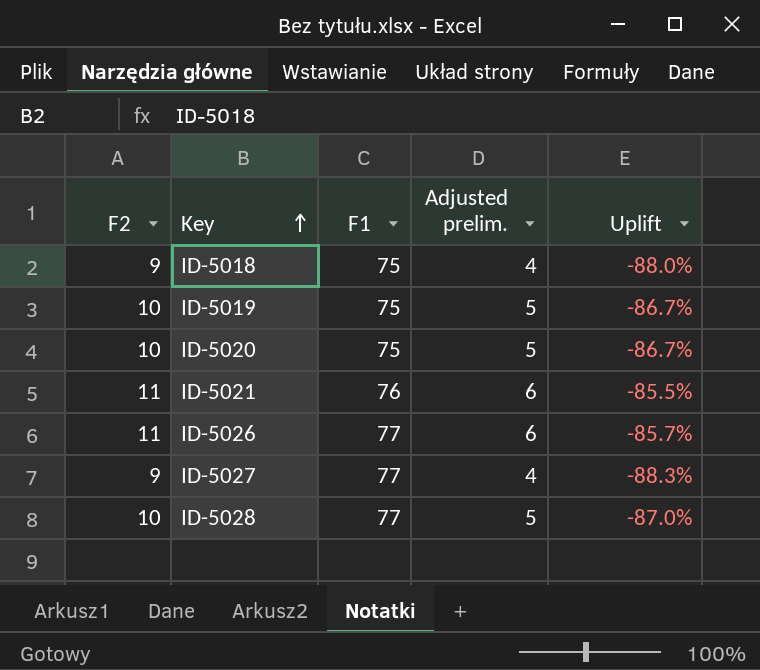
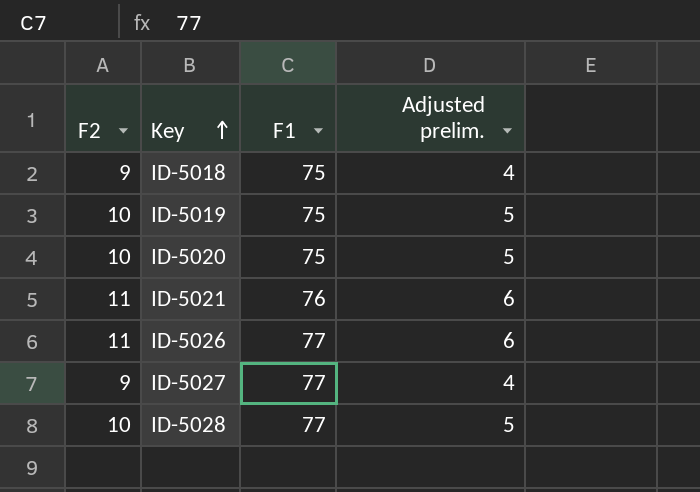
column Uplift | formula: ([F2] - [F1]) / [F1] -> none

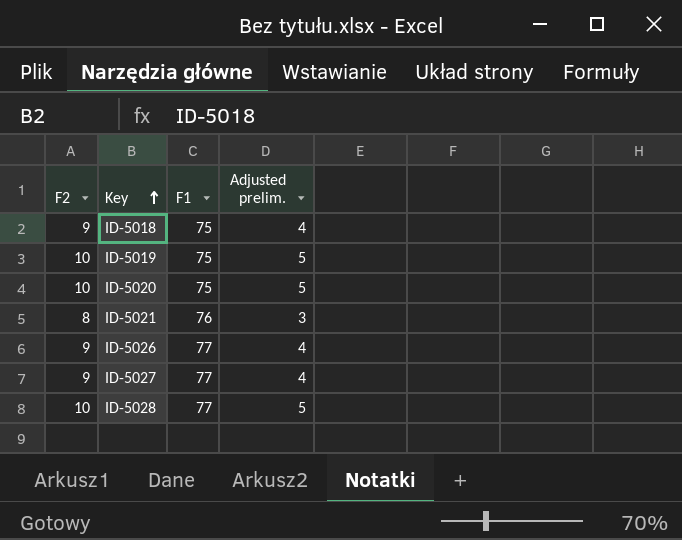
ID-5021 | F2: 11 -> 8
ID-5021 | Adjusted prelim.: 6 -> 3
ID-5026 | F2: 11 -> 9
ID-5026 | Adjusted prelim.: 6 -> 4

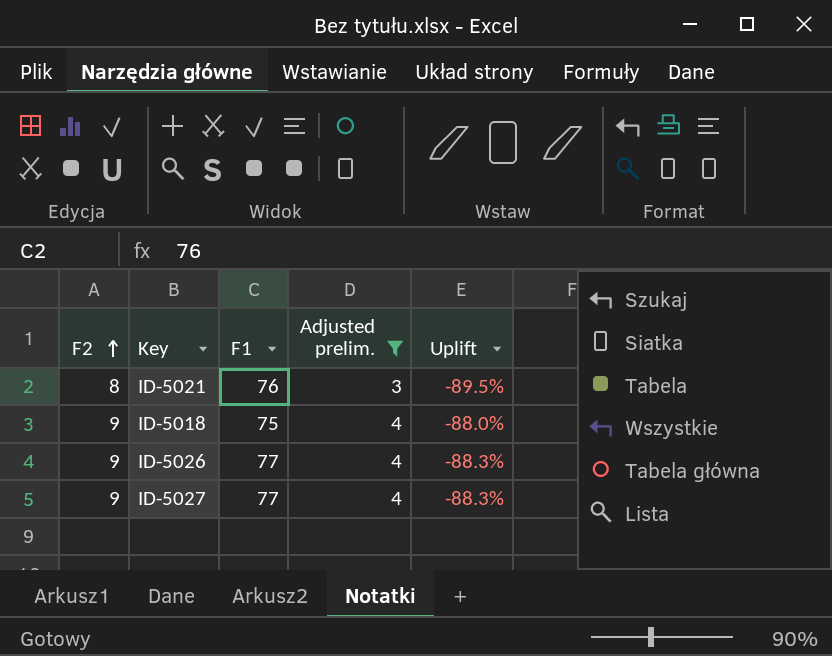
filter: none -> Adjusted prelim. != 5
row order: Key ascending -> F2 ascending
column Uplift | formula: none -> ([F2] - [F1]) / [F1]

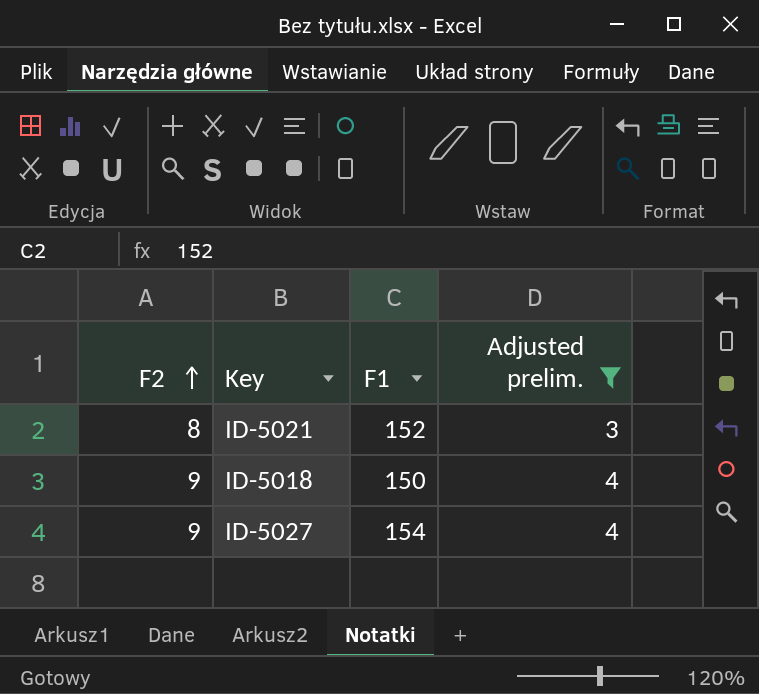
column Uplift | formula: ([F2] - [F1]) / [F1] -> none
row ID-5026: 9 | 77 | 4 | -88.3% -> none
ID-5021 | F1: 76 -> 152
ID-5018 | F1: 75 -> 150
ID-5027 | F1: 77 -> 154

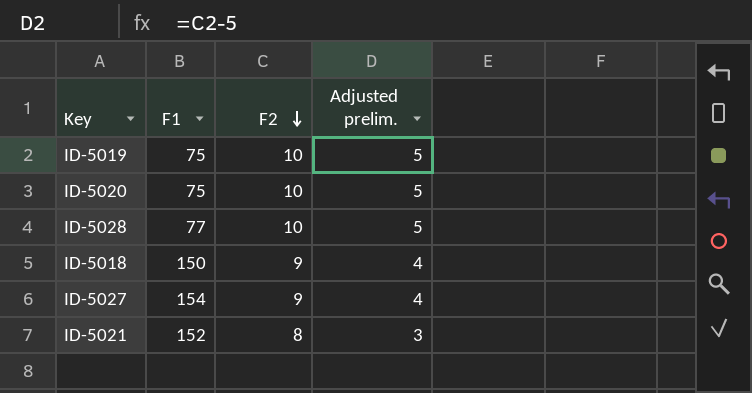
filter: Adjusted prelim. != 5 -> none
row order: F2 ascending -> F2 descending
column F2 | position: 1 -> 3

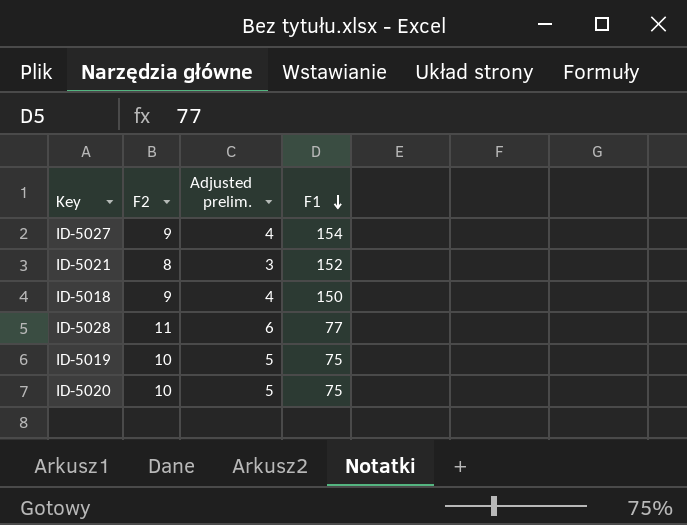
row order: F2 descending -> F1 descending
column F1 | position: 2 -> 4
ID-5028 | F2: 10 -> 11
ID-5028 | Adjusted prelim.: 5 -> 6

